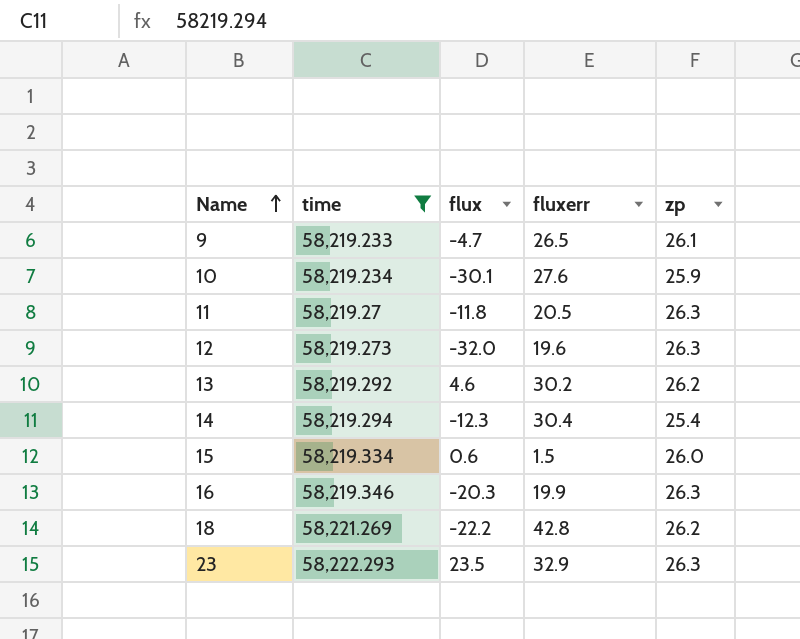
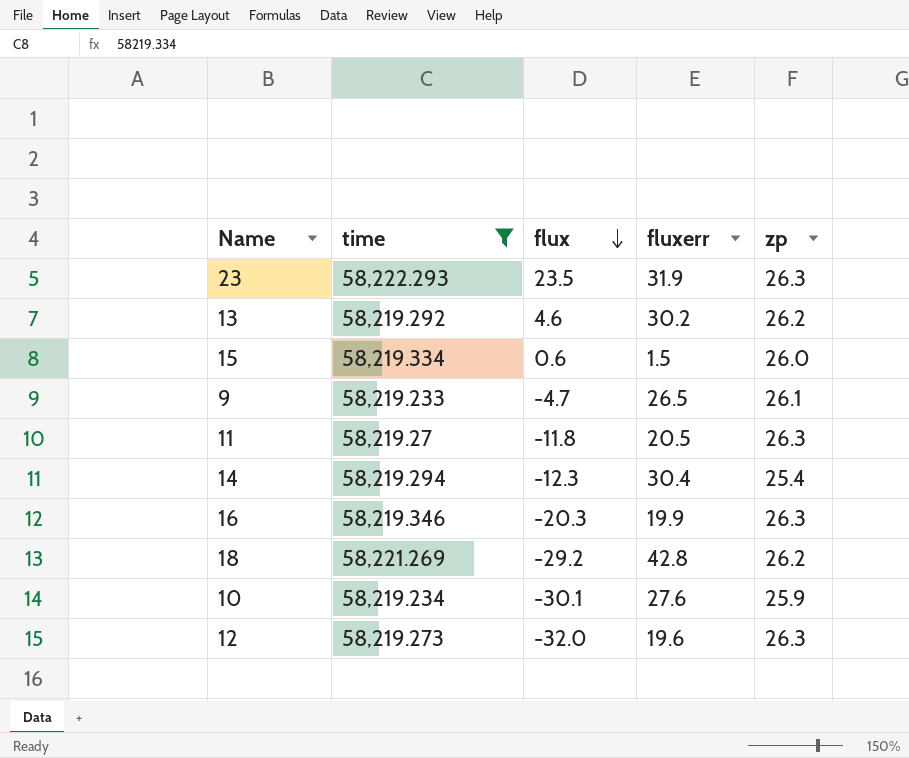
row order: Name ascending -> flux descending
23 | fluxerr: 32.9 -> 31.9
18 | flux: -22.2 -> -29.2

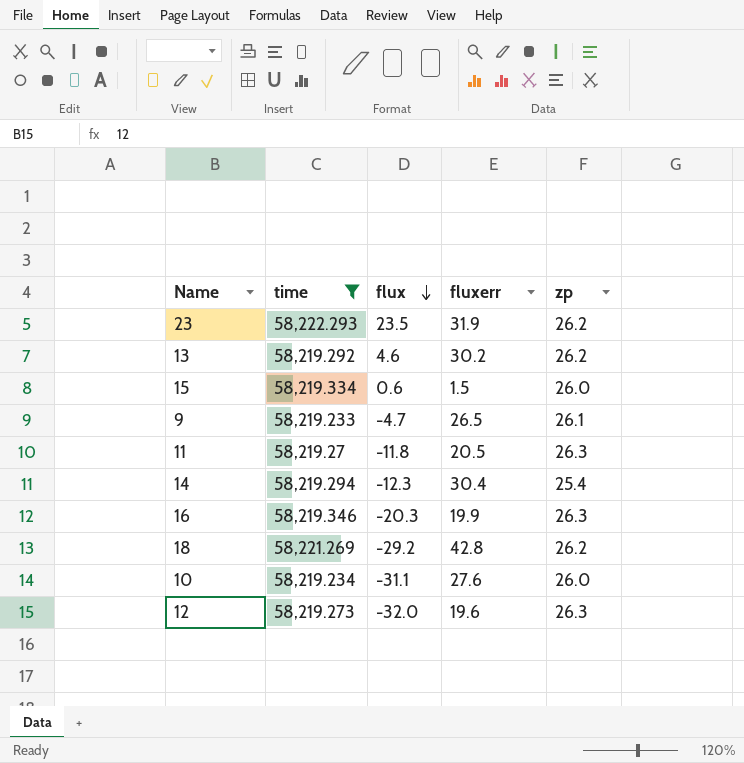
23 | zp: 26.3 -> 26.2
10 | flux: -30.1 -> -31.1
10 | zp: 25.9 -> 26.0

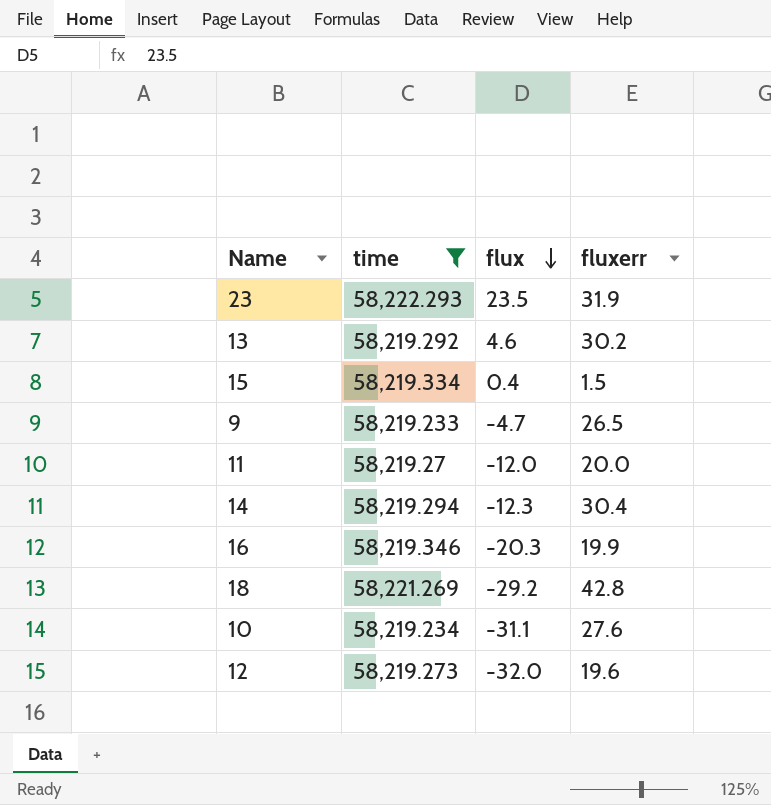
column zp | position: 5 -> none
15 | flux: 0.6 -> 0.4
11 | flux: -11.8 -> -12.0
11 | fluxerr: 20.5 -> 20.0

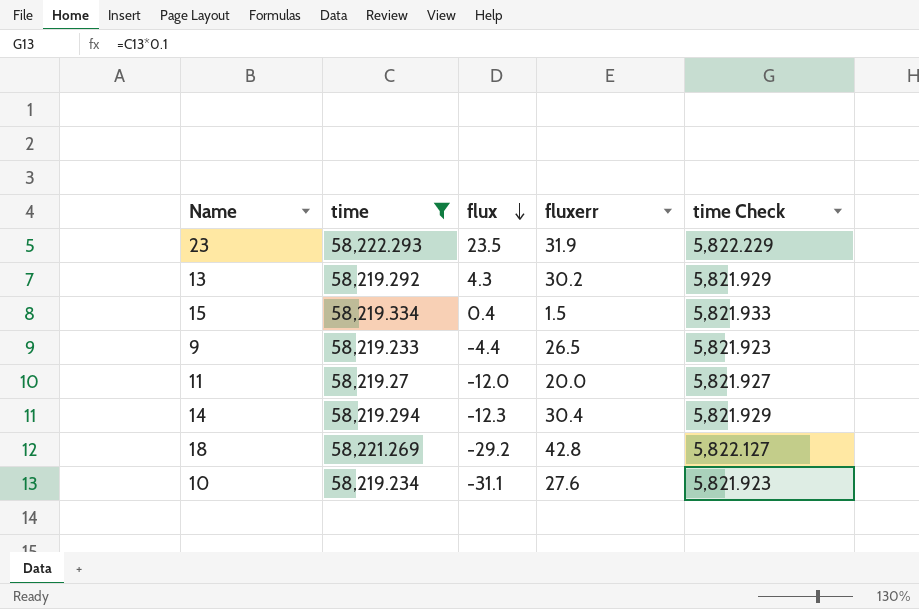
column time Check | formula: none -> [time] * 0.1
row 16: 58,219.346 | -20.3 | 19.9 -> none
row 12: 58,219.273 | -32.0 | 19.6 -> none
13 | flux: 4.6 -> 4.3
9 | flux: -4.7 -> -4.4

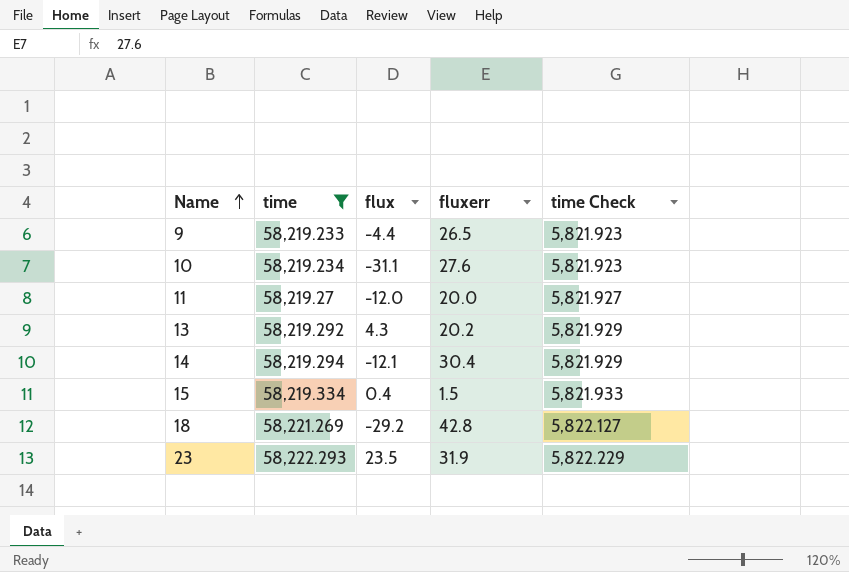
row order: flux descending -> Name ascending
13 | fluxerr: 30.2 -> 20.2
14 | flux: -12.3 -> -12.1

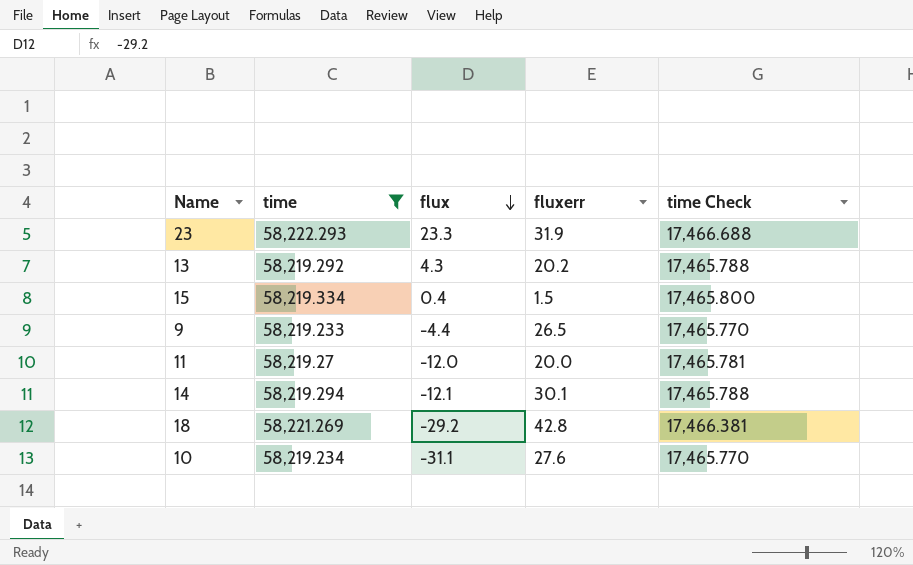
row order: Name ascending -> flux descending
column time Check | formula: [time] * 0.1 -> [time] * 0.3
23 | flux: 23.5 -> 23.3
14 | fluxerr: 30.4 -> 30.1

